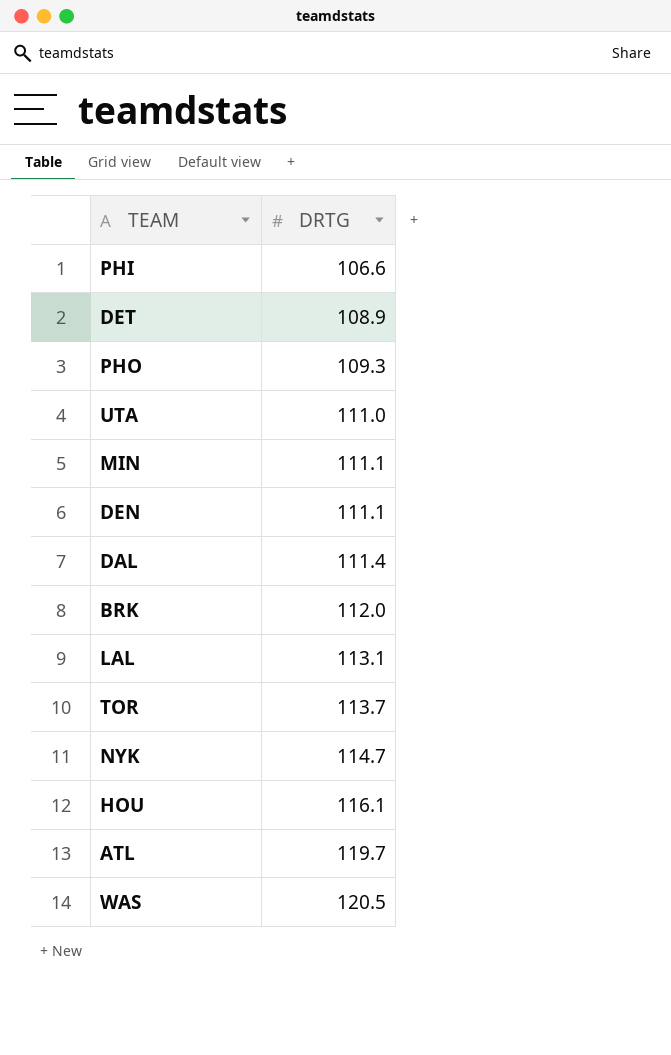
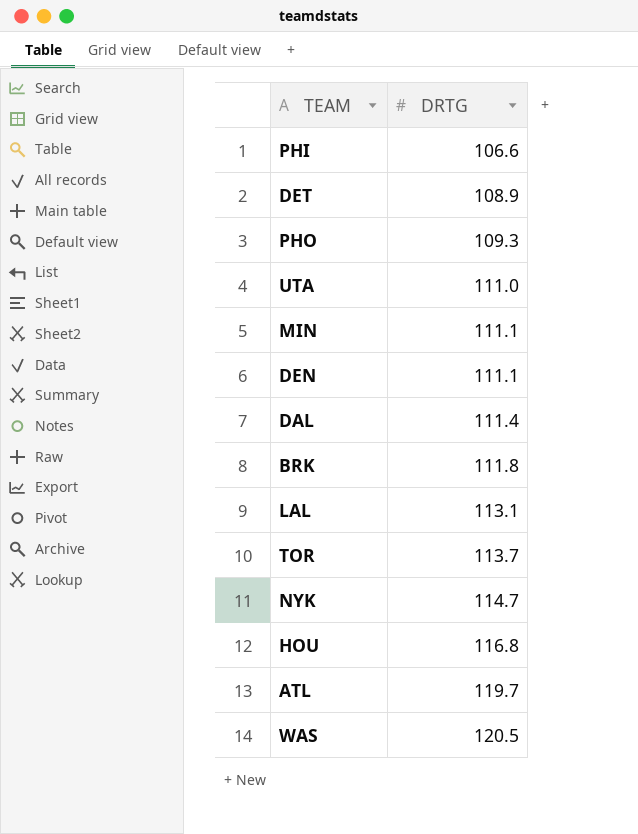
BRK | DRTG: 112.0 -> 111.8
HOU | DRTG: 116.1 -> 116.8

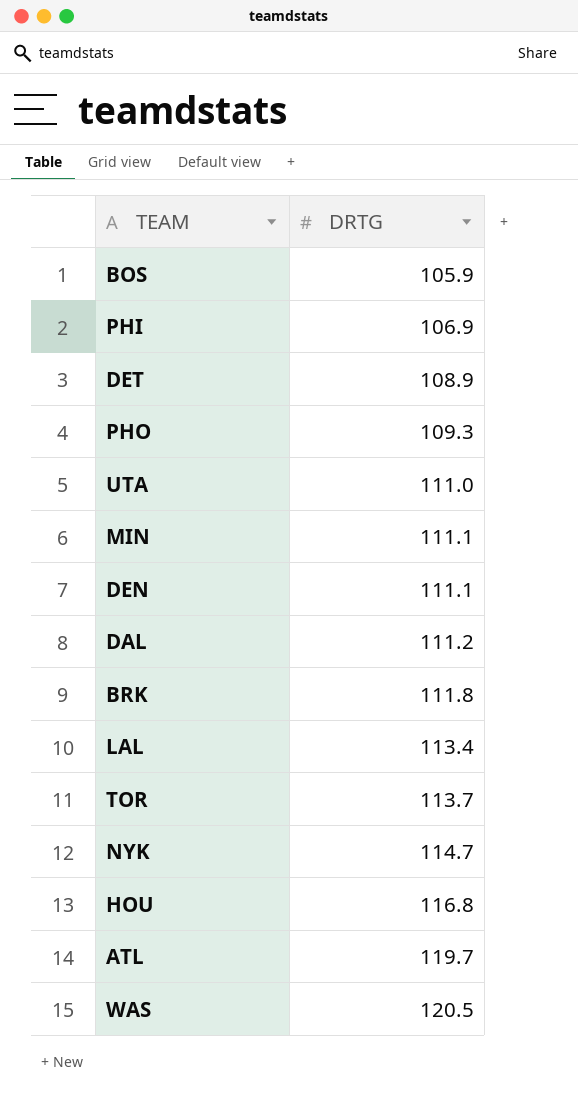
row BOS: none -> 105.9
PHI | DRTG: 106.6 -> 106.9
DAL | DRTG: 111.4 -> 111.2
LAL | DRTG: 113.1 -> 113.4

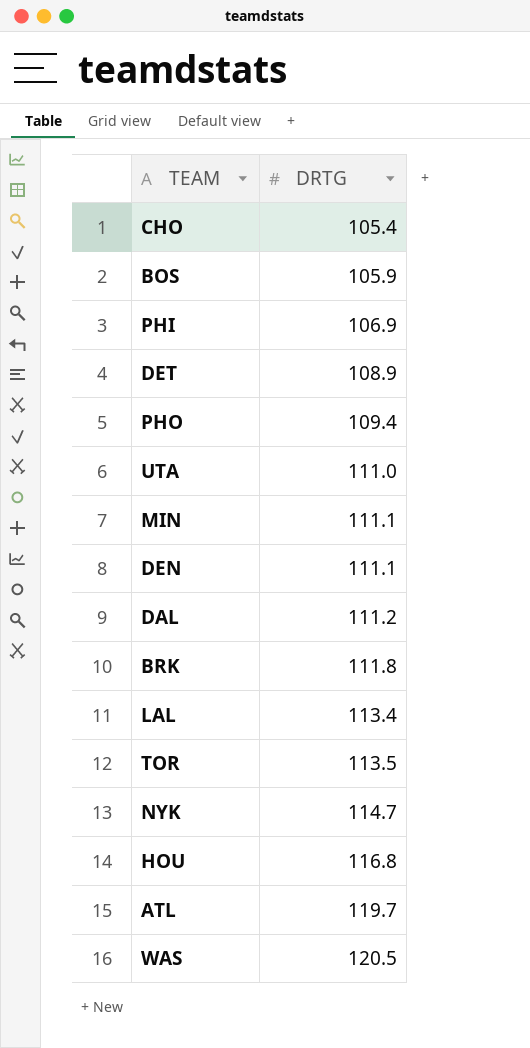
row CHO: none -> 105.4
PHO | DRTG: 109.3 -> 109.4
TOR | DRTG: 113.7 -> 113.5

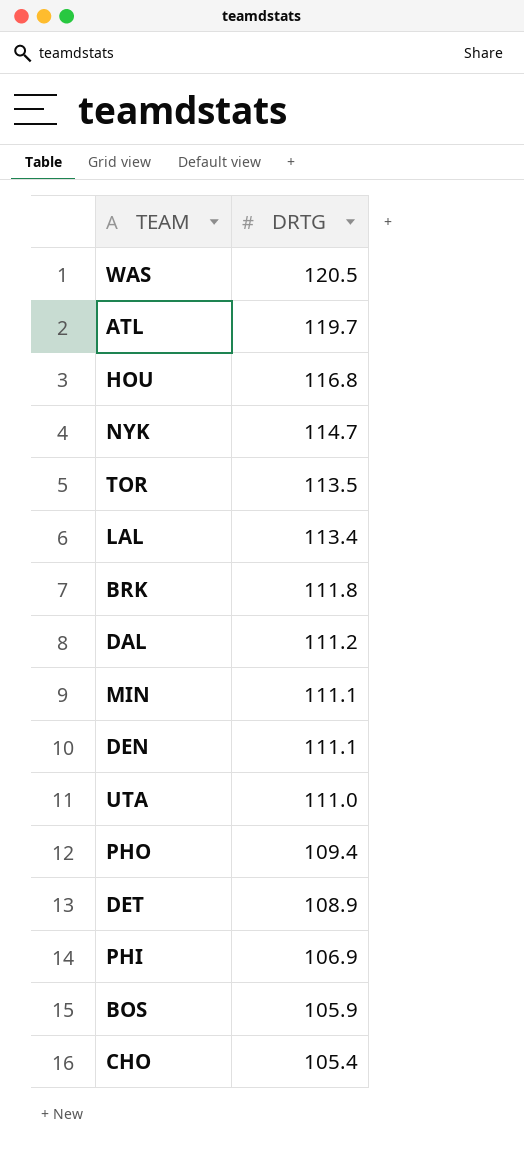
row order: DRTG ascending -> DRTG descending

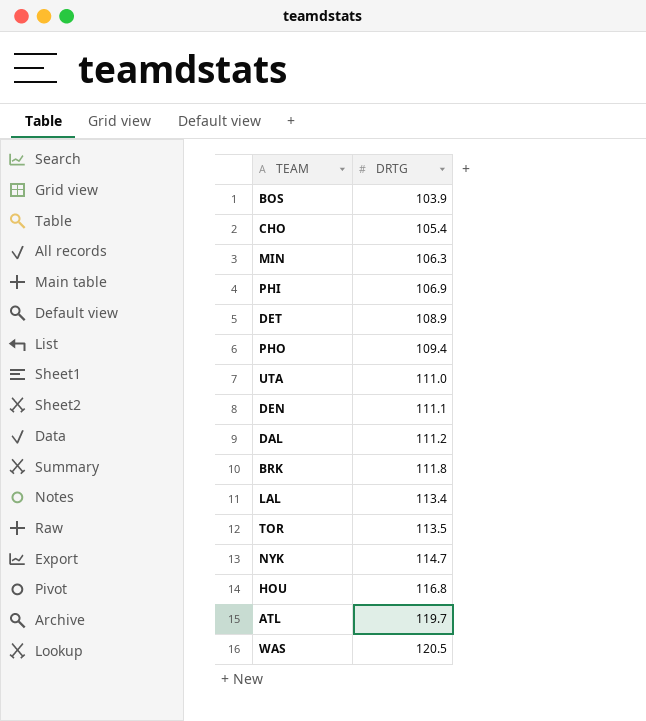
row order: DRTG descending -> DRTG ascending
BOS | DRTG: 105.9 -> 103.9
MIN | DRTG: 111.1 -> 106.3

